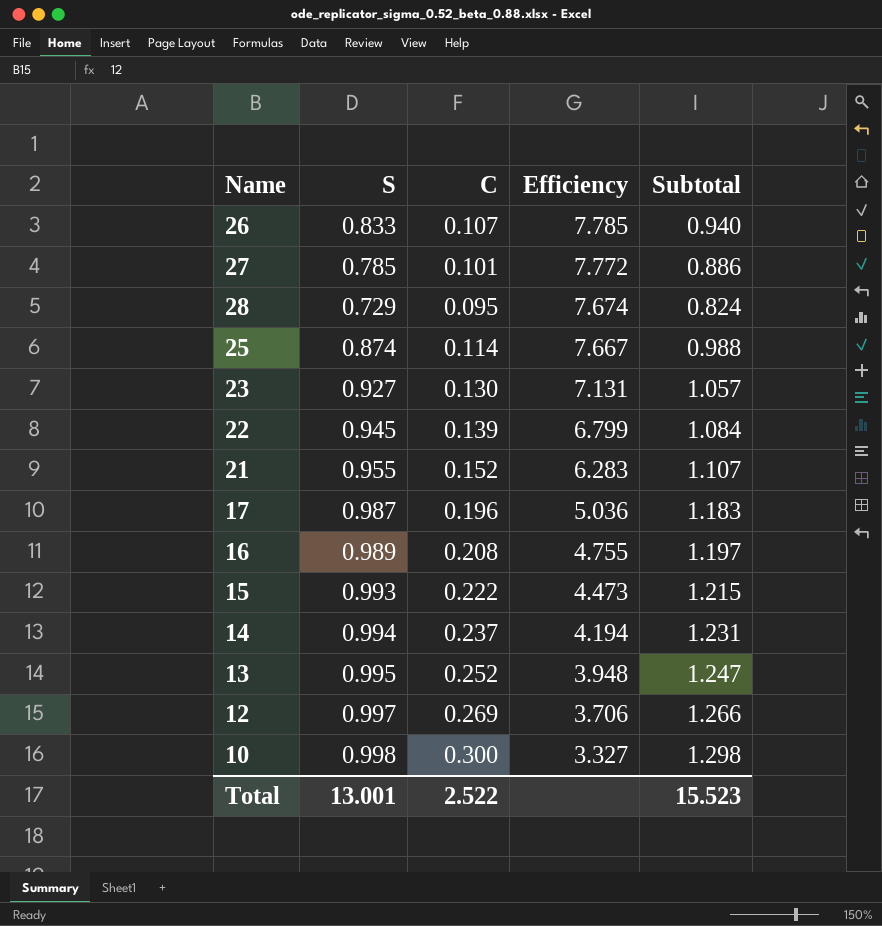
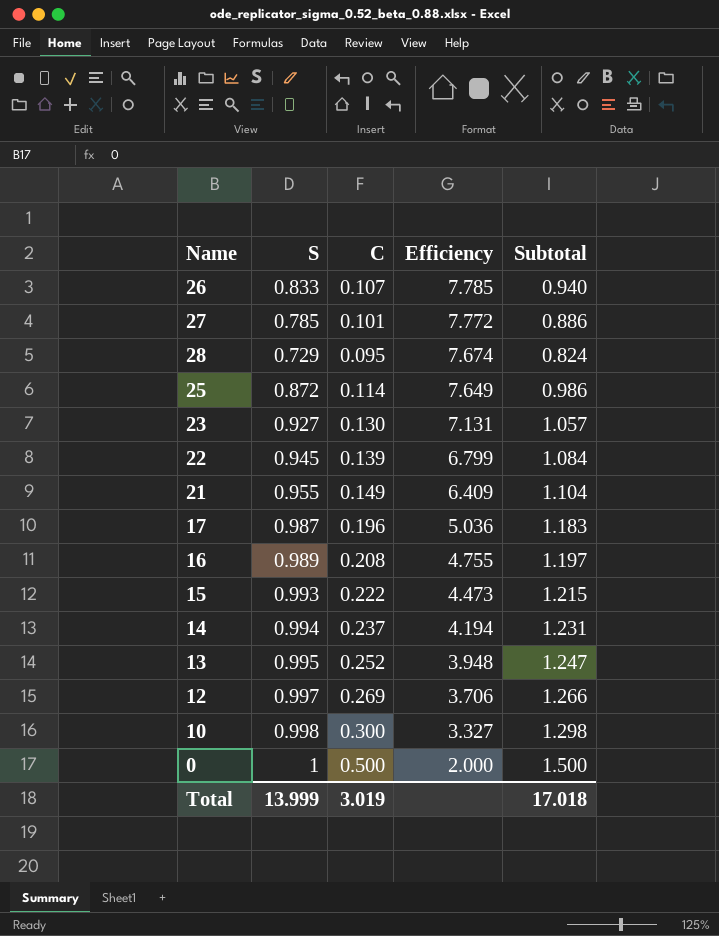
25 | S: 0.874 -> 0.872
25 | Efficiency: 7.667 -> 7.649
25 | Subtotal: 0.988 -> 0.986
21 | C: 0.152 -> 0.149
21 | Efficiency: 6.283 -> 6.409
21 | Subtotal: 1.107 -> 1.104
row 0: none -> 1 | 0.500 | 2.000 | 1.500
Total | S: 13.001 -> 13.999
Total | C: 2.522 -> 3.019
Total | Subtotal: 15.523 -> 17.018

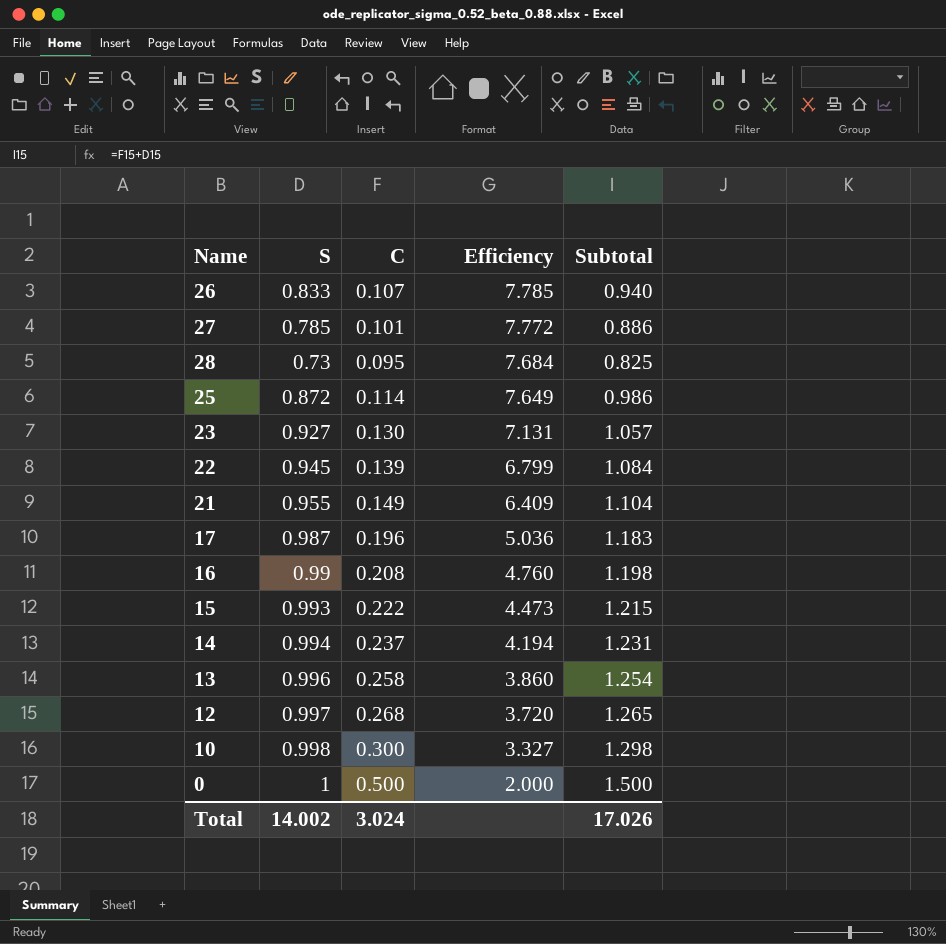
28 | S: 0.729 -> 0.73
28 | Efficiency: 7.674 -> 7.684
28 | Subtotal: 0.824 -> 0.825
16 | S: 0.989 -> 0.99
16 | Efficiency: 4.755 -> 4.760
16 | Subtotal: 1.197 -> 1.198
13 | S: 0.995 -> 0.996
13 | C: 0.252 -> 0.258
13 | Efficiency: 3.948 -> 3.860
13 | Subtotal: 1.247 -> 1.254
12 | C: 0.269 -> 0.268
12 | Efficiency: 3.706 -> 3.720
12 | Subtotal: 1.266 -> 1.265
Total | S: 13.999 -> 14.002
Total | C: 3.019 -> 3.024
Total | Subtotal: 17.018 -> 17.026

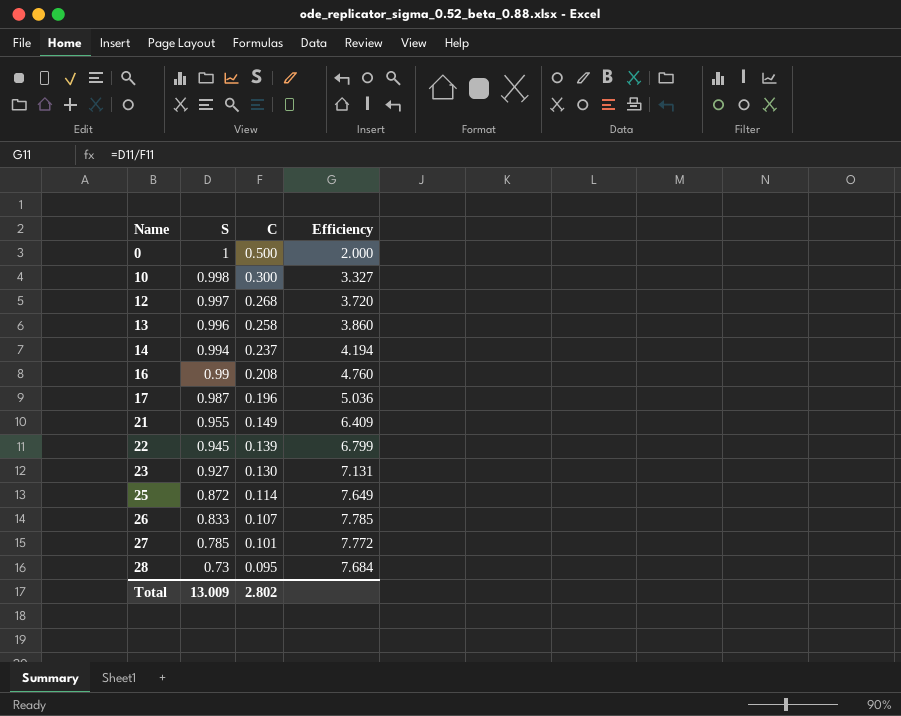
row order: Efficiency descending -> Name ascending
column Subtotal | formula: [S] + [C] -> none
row 15: 0.993 | 0.222 | 4.473 | 1.215 -> none
Total | S: 14.002 -> 13.009
Total | C: 3.024 -> 2.802

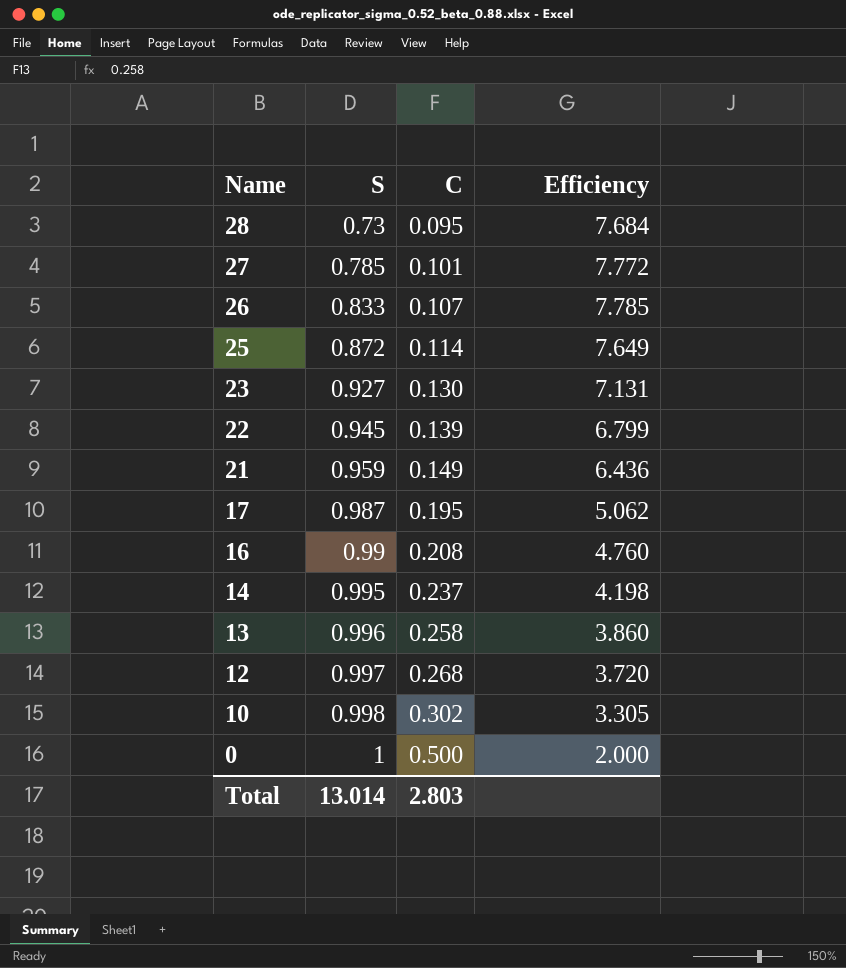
row order: Name ascending -> Name descending
21 | S: 0.955 -> 0.959
21 | Efficiency: 6.409 -> 6.436
17 | C: 0.196 -> 0.195
17 | Efficiency: 5.036 -> 5.062
14 | S: 0.994 -> 0.995
14 | Efficiency: 4.194 -> 4.198
10 | C: 0.300 -> 0.302
10 | Efficiency: 3.327 -> 3.305
Total | S: 13.009 -> 13.014
Total | C: 2.802 -> 2.803

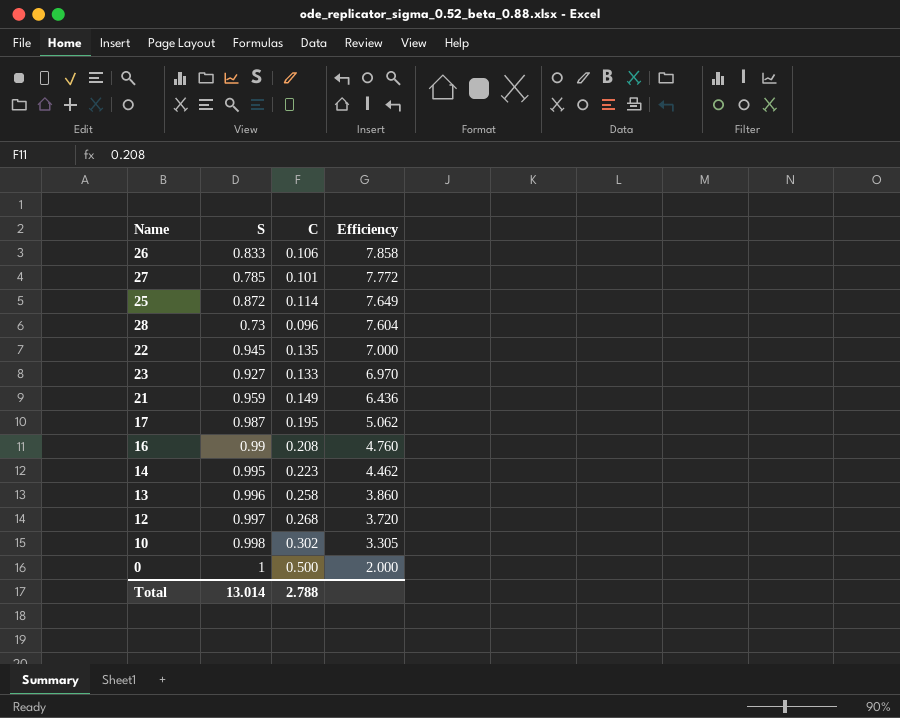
row order: Name descending -> Efficiency descending
26 | C: 0.107 -> 0.106
26 | Efficiency: 7.785 -> 7.858
28 | C: 0.095 -> 0.096
28 | Efficiency: 7.684 -> 7.604
22 | C: 0.139 -> 0.135
22 | Efficiency: 6.799 -> 7.000
23 | C: 0.130 -> 0.133
23 | Efficiency: 7.131 -> 6.970
14 | C: 0.237 -> 0.223
14 | Efficiency: 4.198 -> 4.462
Total | C: 2.803 -> 2.788

